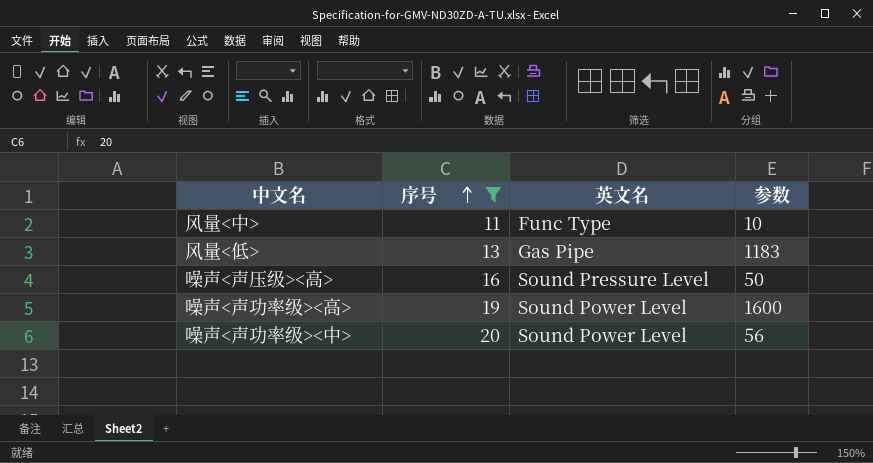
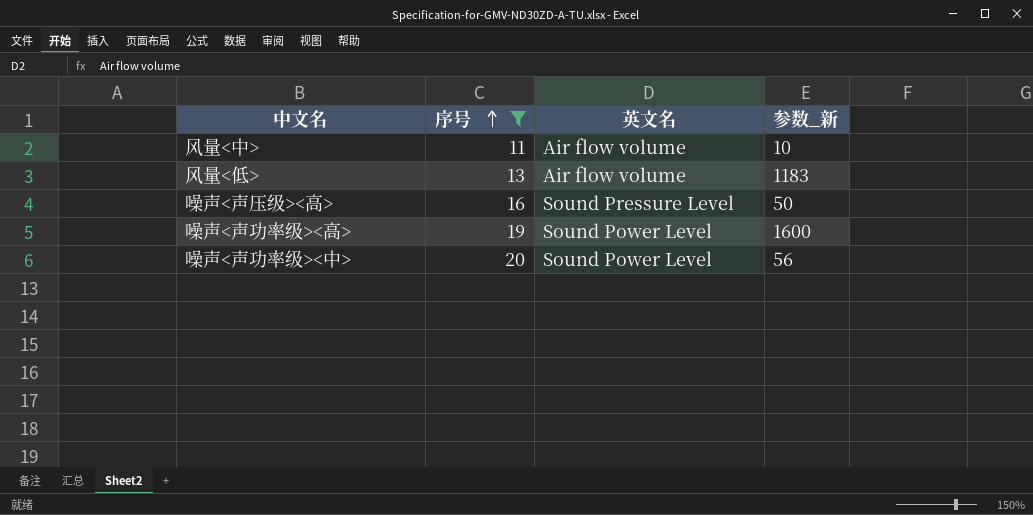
column name: 参数 -> 参数_新
风量<中> | 英文名: Func Type -> Air flow volume
风量<低> | 英文名: Gas Pipe -> Air flow volume

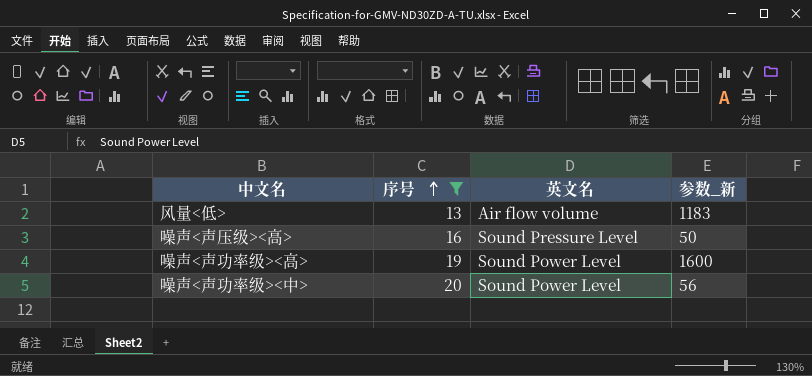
row 风量<中>: 11 | Air flow volume | 10 -> none

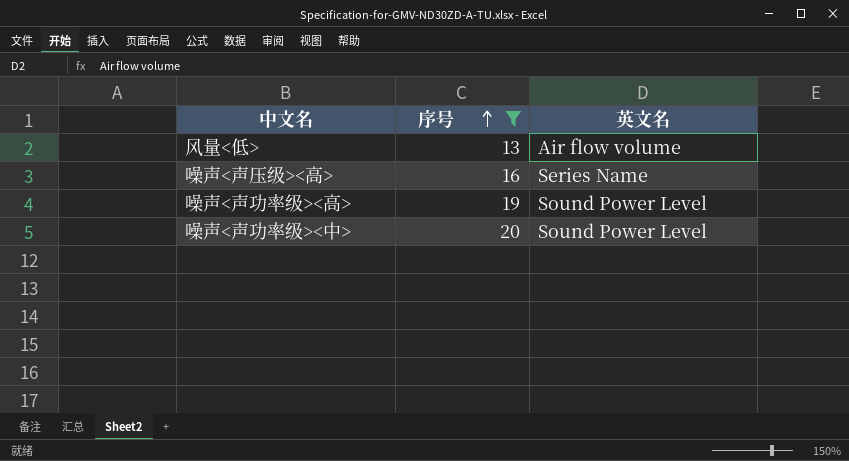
column 参数_新 | position: 4 -> none
噪声<声压级><高> | 英文名: Sound Pressure Level -> Series Name

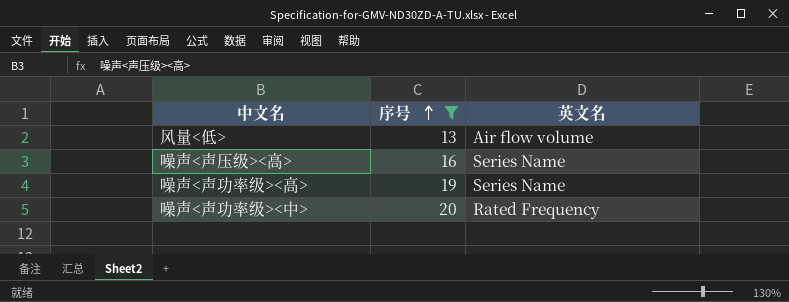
噪声<声功率级><高> | 英文名: Sound Power Level -> Series Name
噪声<声功率级><中> | 英文名: Sound Power Level -> Rated Frequency

